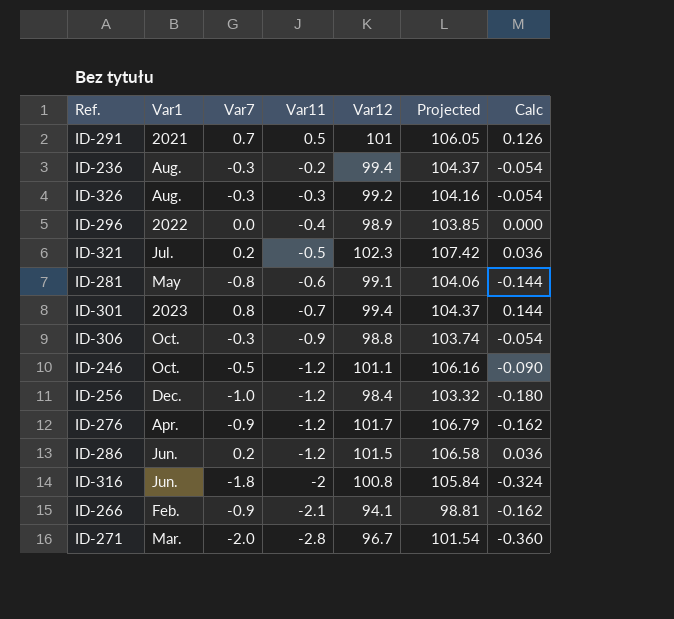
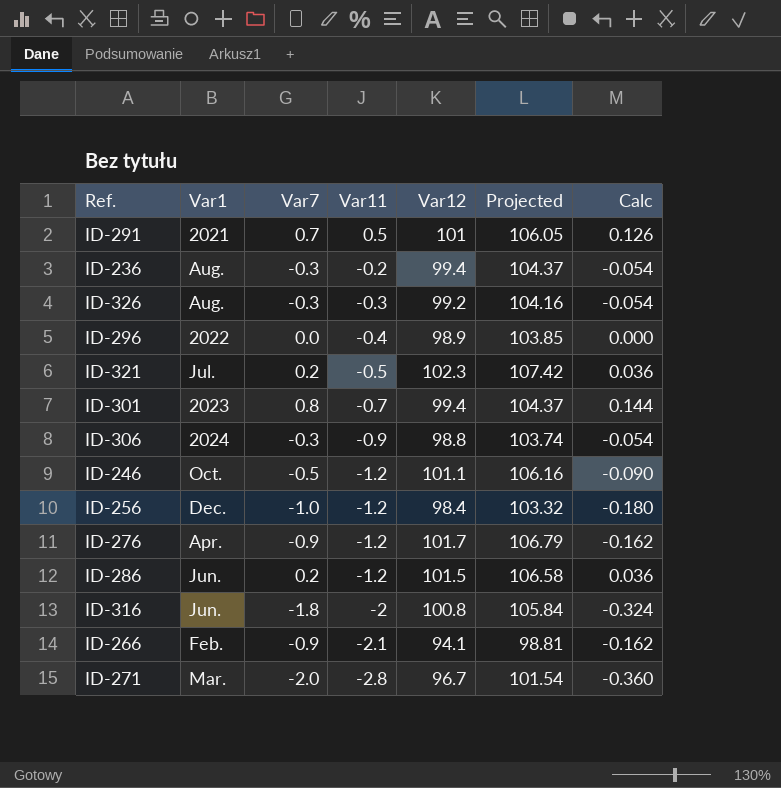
row ID-281: May | -0.8 | -0.6 | 99.1 | 104.06 | -0.144 -> none
ID-306 | Var1: Oct. -> 2024

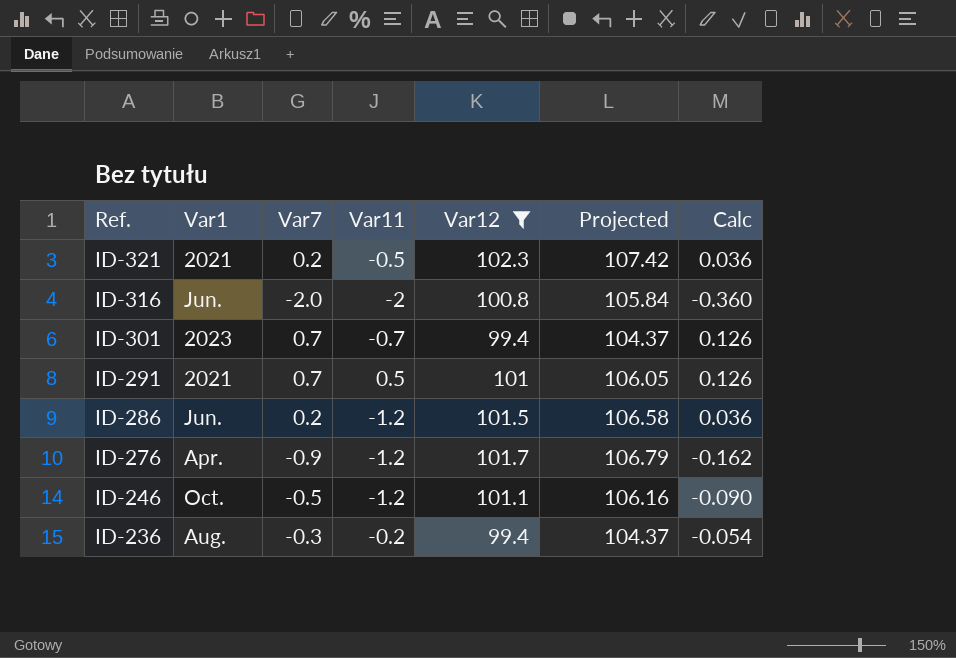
filter: none -> Var12 >= 99.4
row order: Var11 descending -> Ref. descending
ID-321 | Var1: Jul. -> 2021
ID-316 | Var7: -1.8 -> -2.0
ID-316 | Calc: -0.324 -> -0.360
ID-301 | Var7: 0.8 -> 0.7
ID-301 | Calc: 0.144 -> 0.126

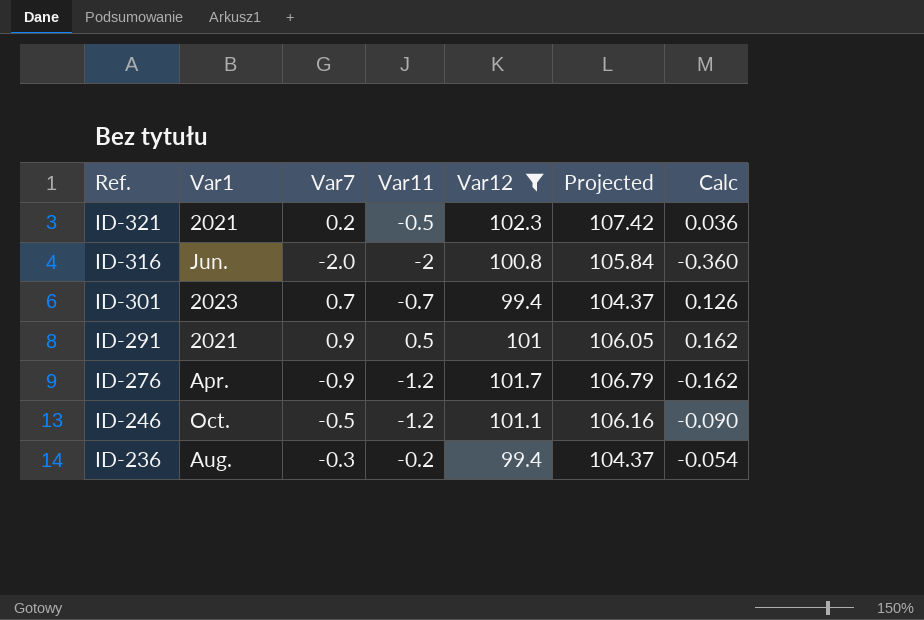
row ID-286: Jun. | 0.2 | -1.2 | 101.5 | 106.58 | 0.036 -> none
ID-291 | Var7: 0.7 -> 0.9
ID-291 | Calc: 0.126 -> 0.162

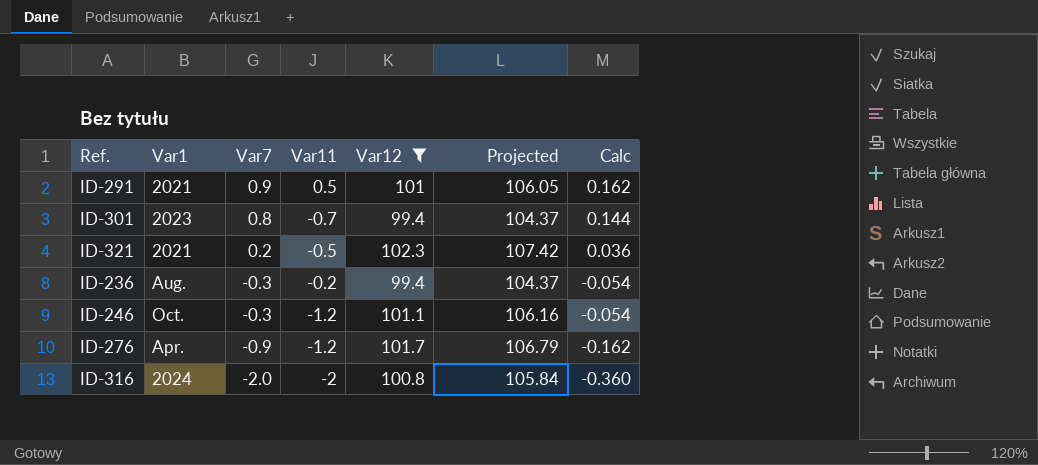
row order: Ref. descending -> Var7 descending
ID-301 | Var7: 0.7 -> 0.8
ID-301 | Calc: 0.126 -> 0.144
ID-246 | Var7: -0.5 -> -0.3
ID-246 | Calc: -0.090 -> -0.054
ID-316 | Var1: Jun. -> 2024

